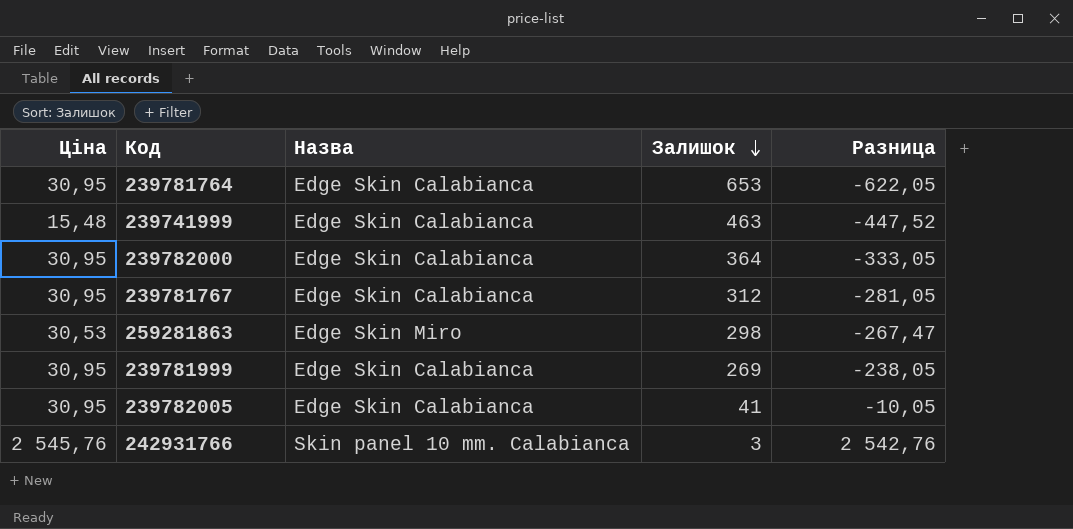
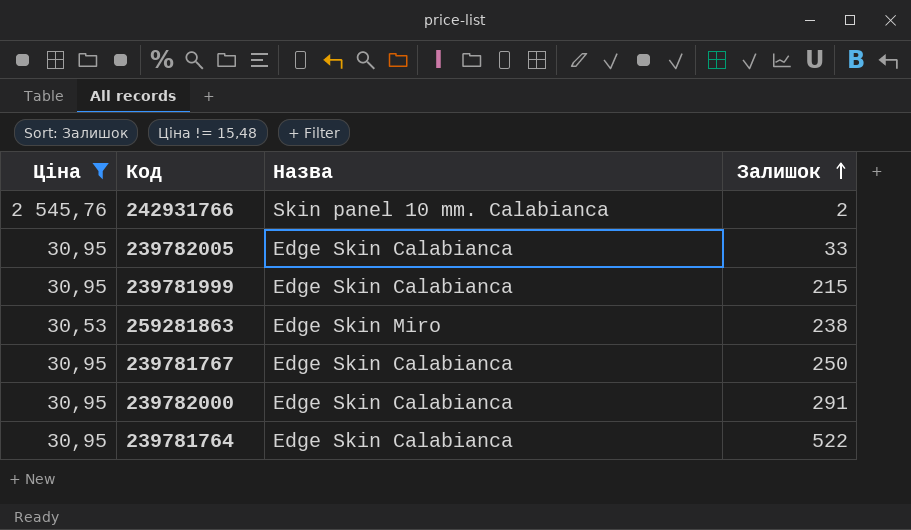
filter: none -> Ціна != 15,48
row order: Залишок descending -> Залишок ascending
column Разница | formula: [Ціна] - [Залишок] -> none
242931766 | Залишок: 3 -> 2
239782005 | Залишок: 41 -> 33
239781999 | Залишок: 269 -> 215
259281863 | Залишок: 298 -> 238
239781767 | Залишок: 312 -> 250
239782000 | Залишок: 364 -> 291
239781764 | Залишок: 653 -> 522

